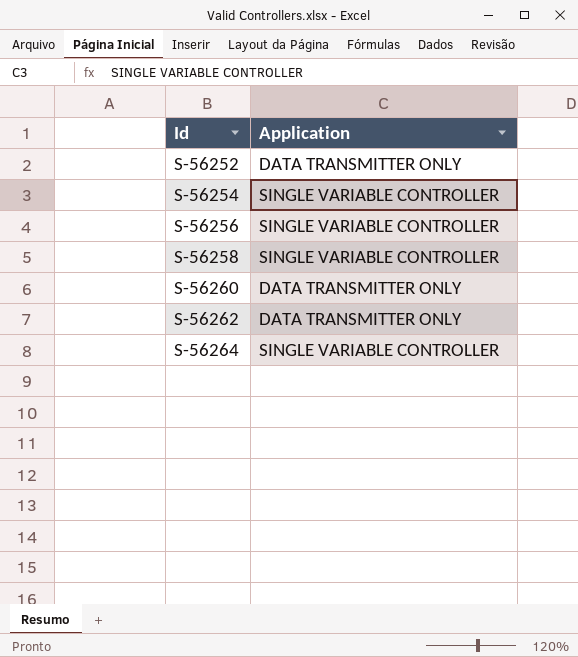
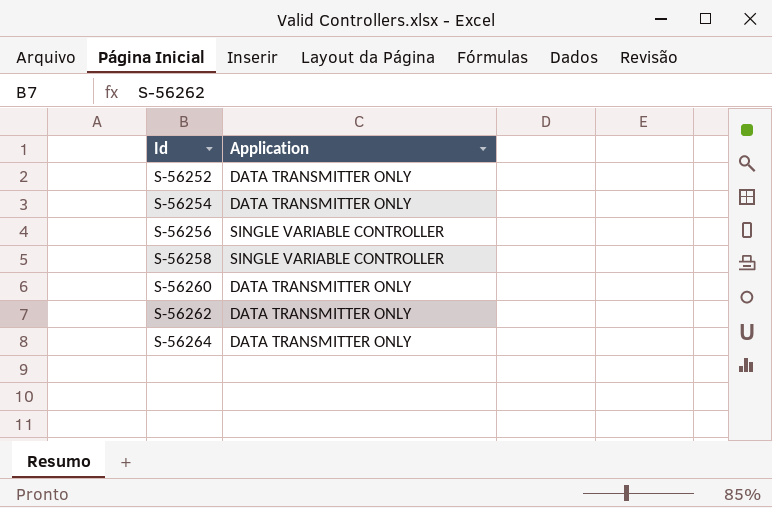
S-56254 | Application: SINGLE VARIABLE CONTROLLER -> DATA TRANSMITTER ONLY
S-56264 | Application: SINGLE VARIABLE CONTROLLER -> DATA TRANSMITTER ONLY

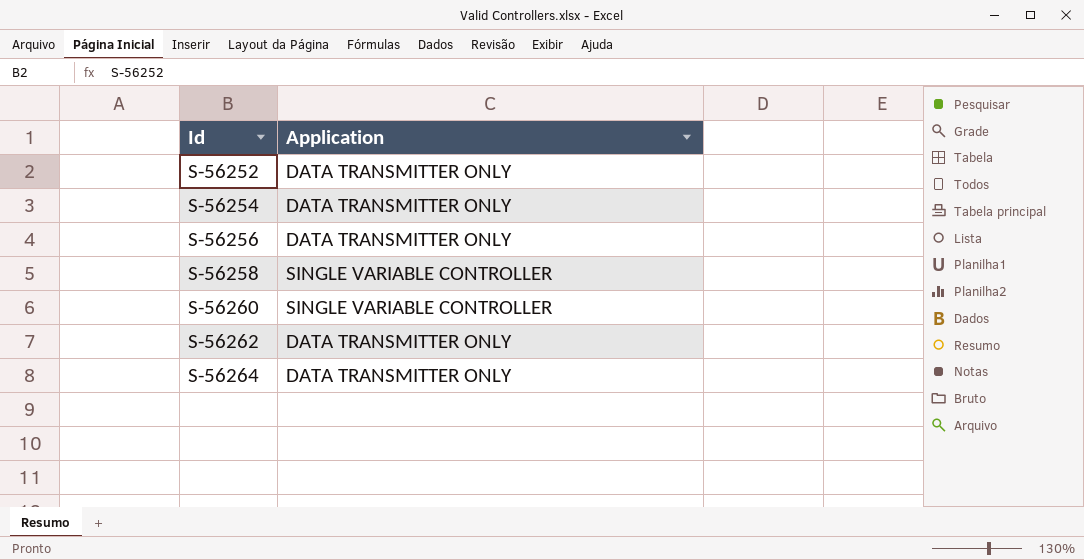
S-56256 | Application: SINGLE VARIABLE CONTROLLER -> DATA TRANSMITTER ONLY
S-56260 | Application: DATA TRANSMITTER ONLY -> SINGLE VARIABLE CONTROLLER

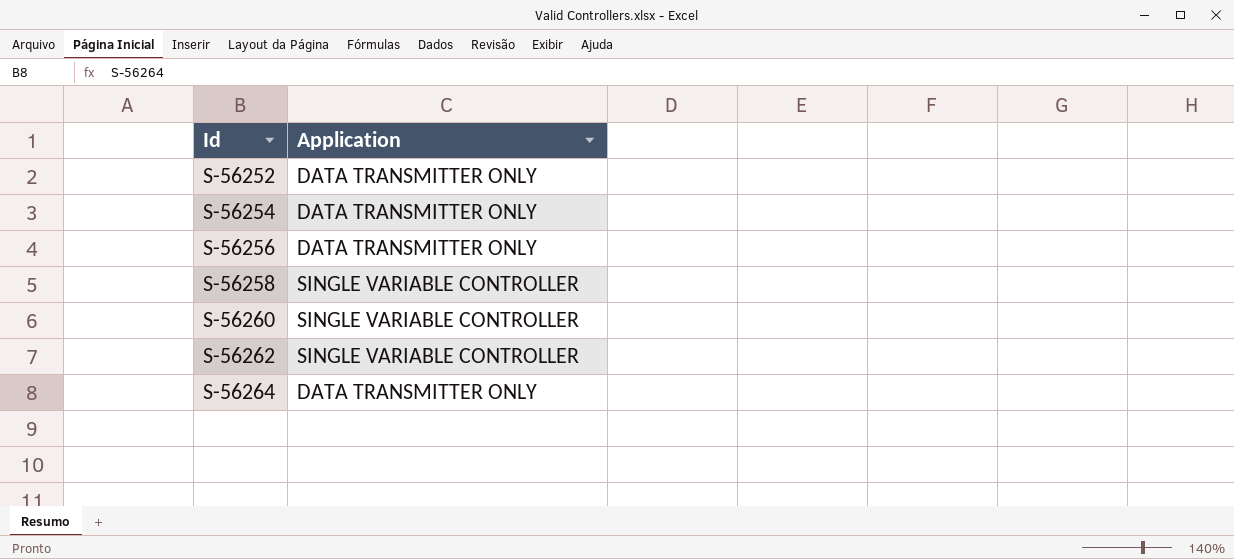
S-56262 | Application: DATA TRANSMITTER ONLY -> SINGLE VARIABLE CONTROLLER

